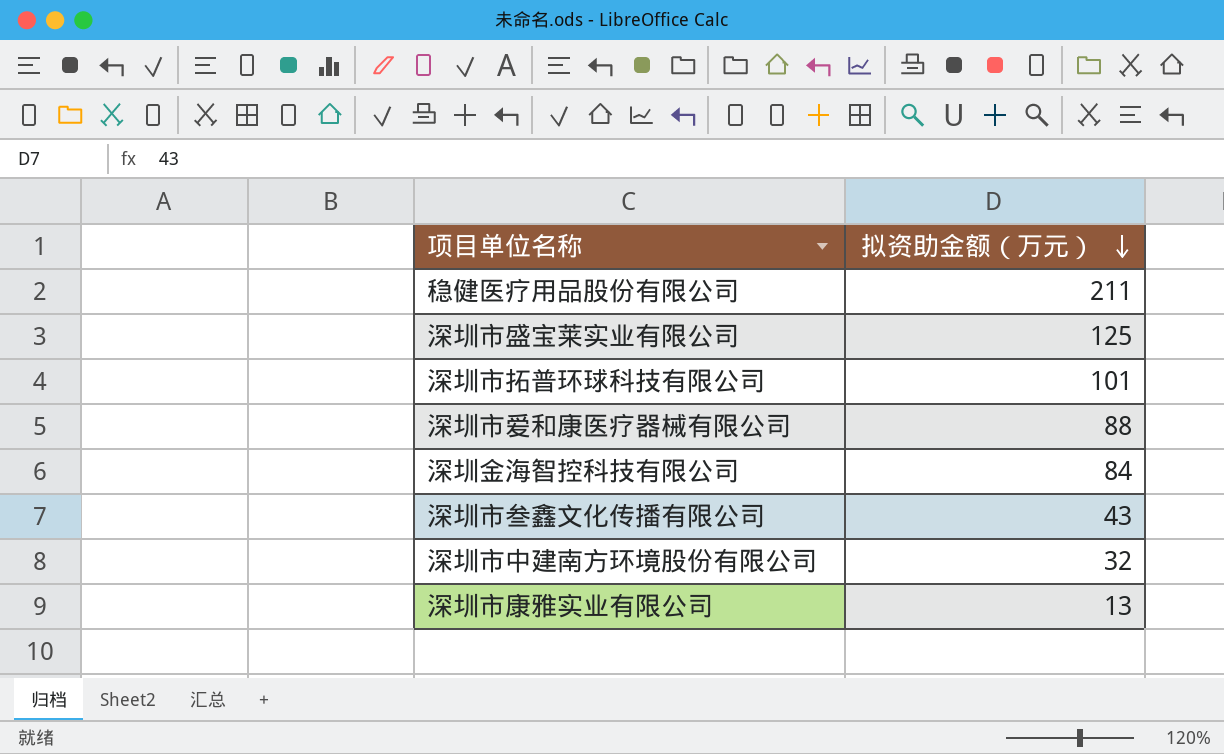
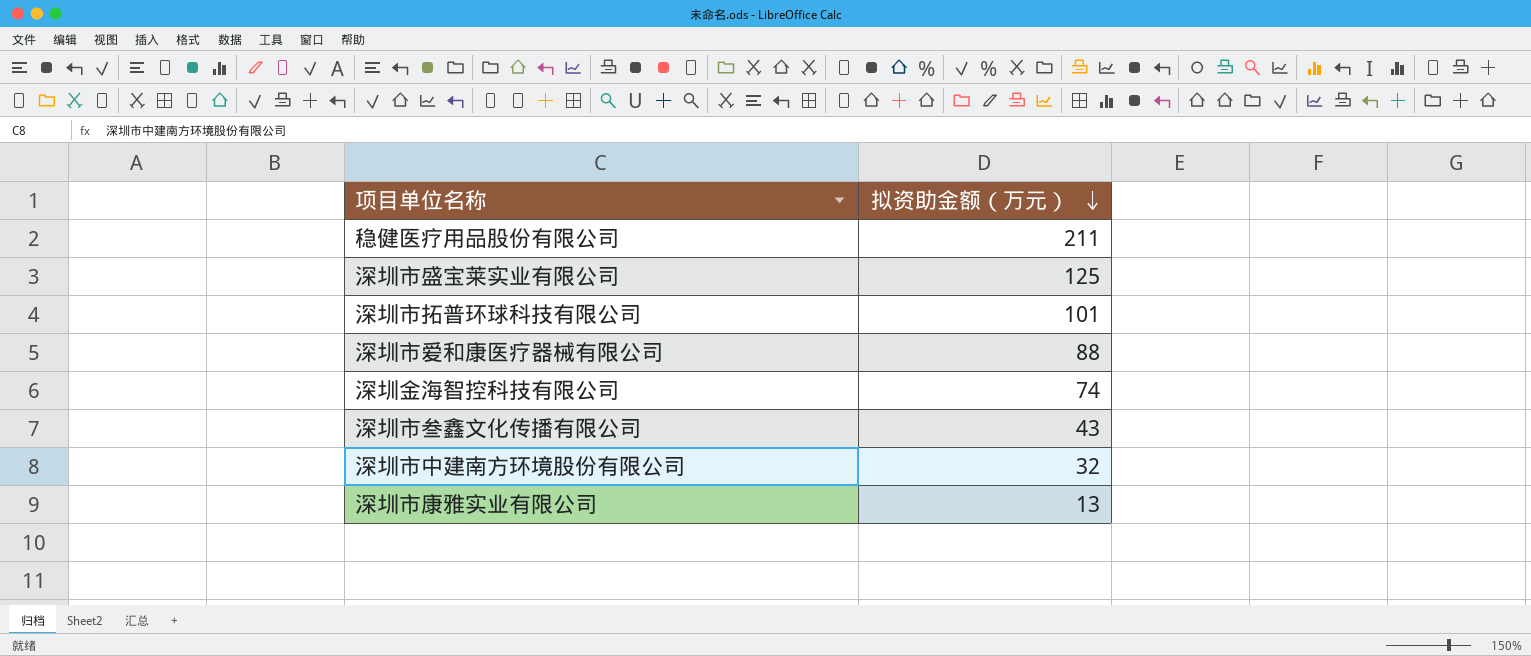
深圳金海智控科技有限公司 | 拟资助金额（万元）: 84 -> 74

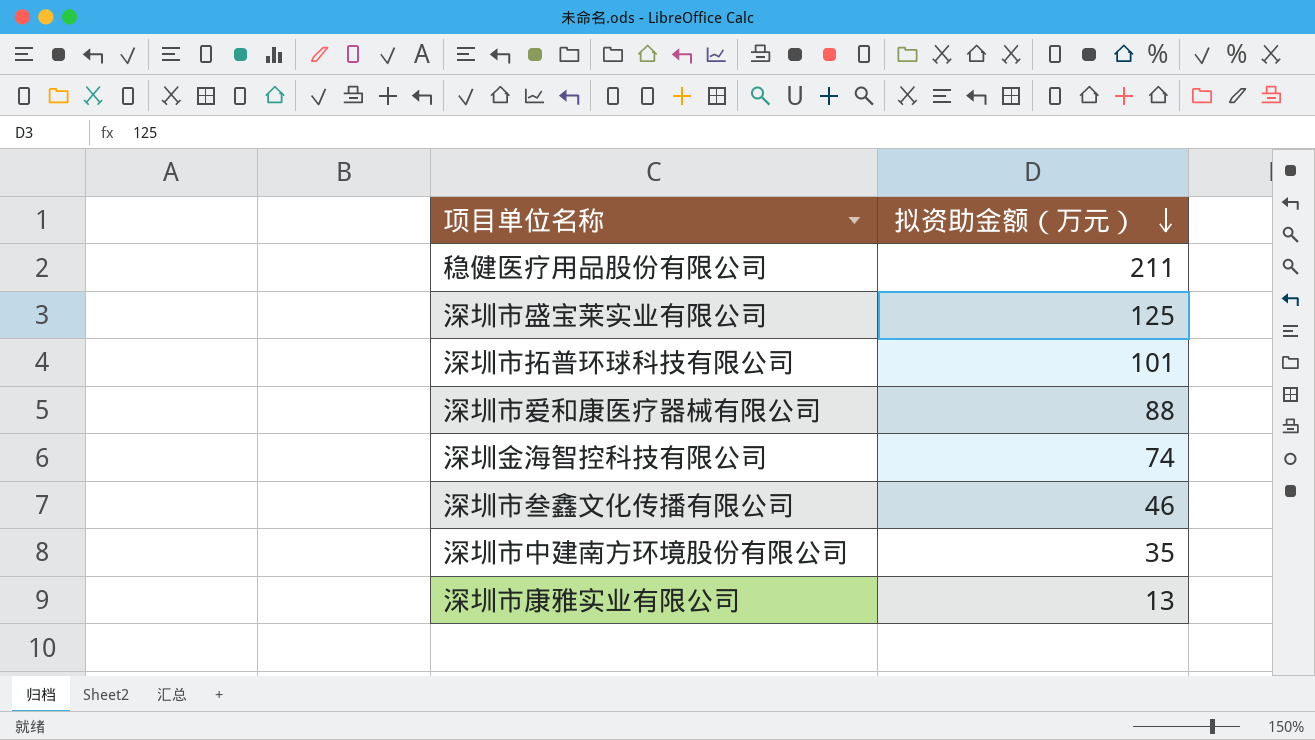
深圳市叁鑫文化传播有限公司 | 拟资助金额（万元）: 43 -> 46
深圳市中建南方环境股份有限公司 | 拟资助金额（万元）: 32 -> 35

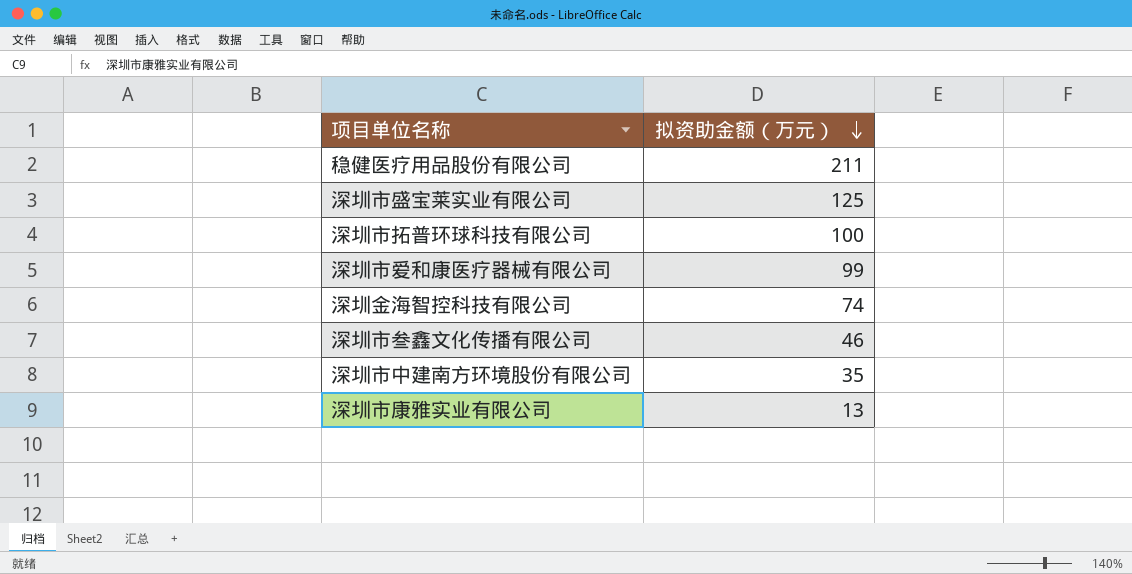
深圳市拓普环球科技有限公司 | 拟资助金额（万元）: 101 -> 100
深圳市爱和康医疗器械有限公司 | 拟资助金额（万元）: 88 -> 99

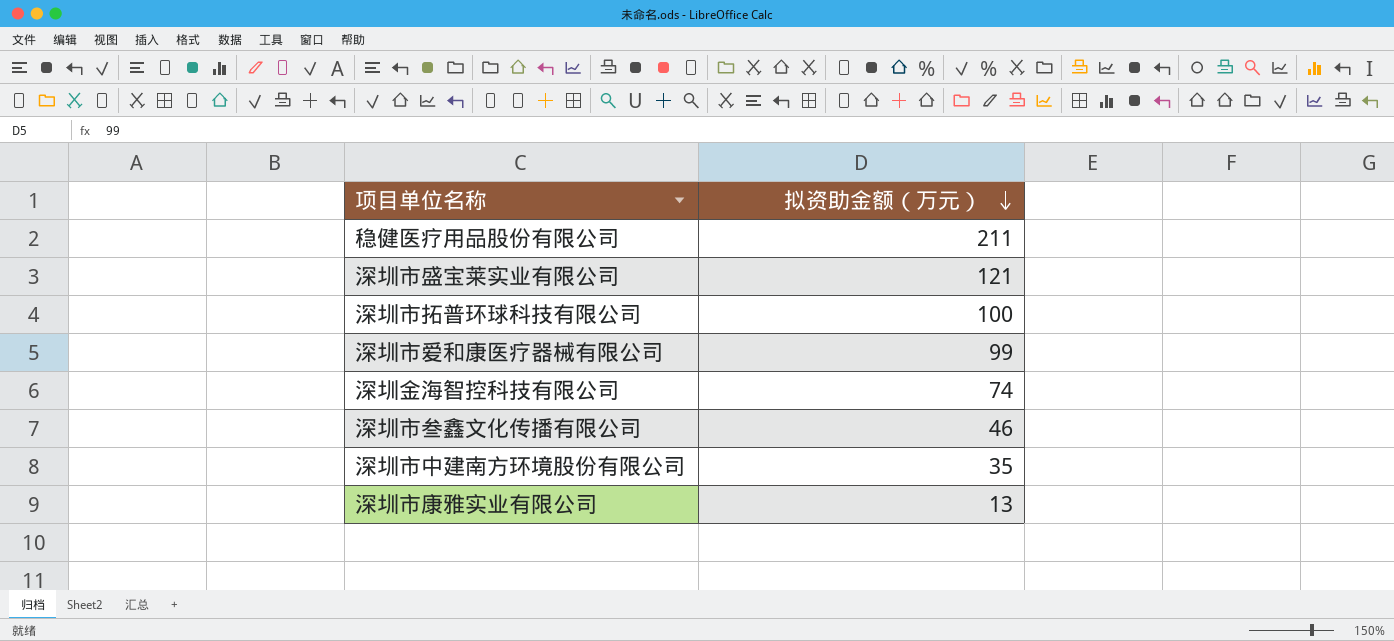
深圳市盛宝莱实业有限公司 | 拟资助金额（万元）: 125 -> 121

